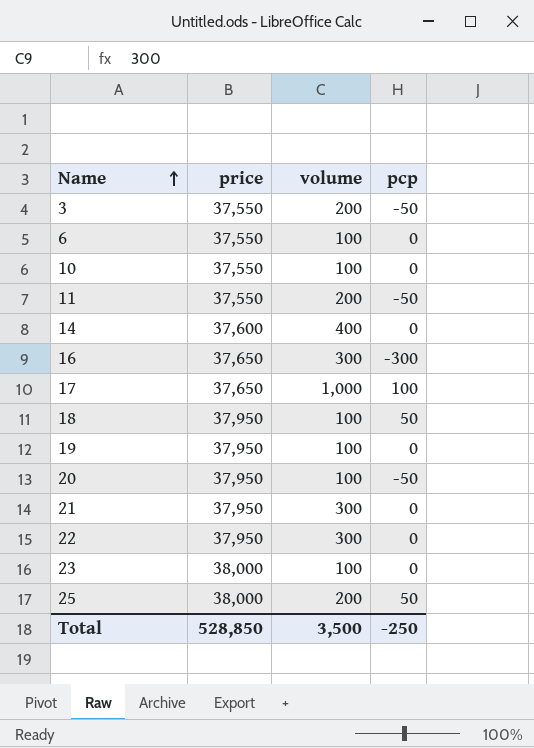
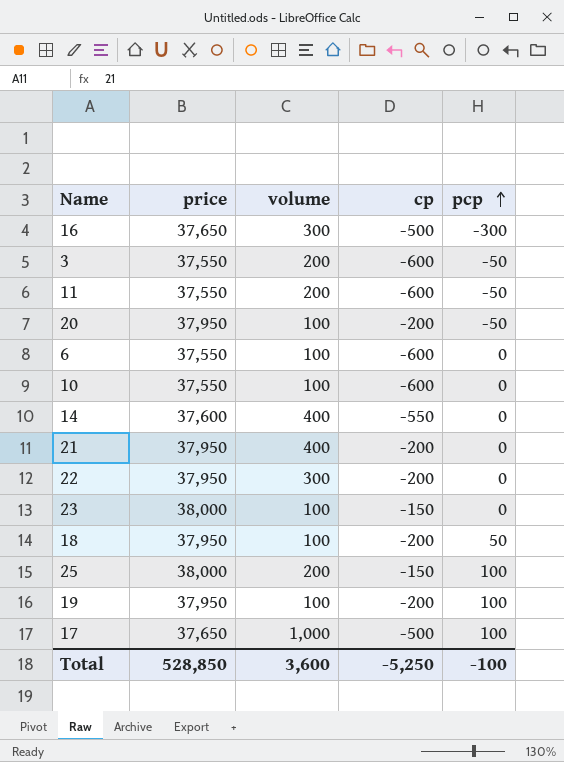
row order: Name ascending -> pcp ascending
column cp | position: none -> 4
21 | volume: 300 -> 400
25 | pcp: 50 -> 100
19 | pcp: 0 -> 100
Total | volume: 3,500 -> 3,600
Total | pcp: -250 -> -100

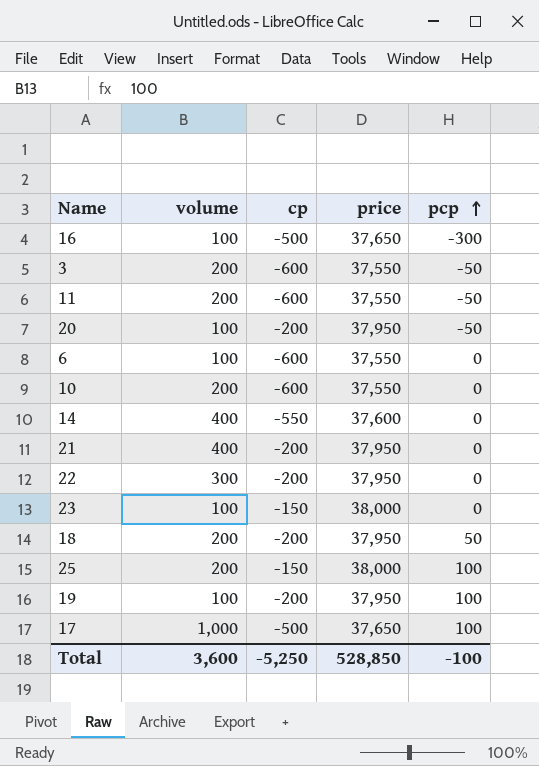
column price | position: 2 -> 4
16 | volume: 300 -> 100
10 | volume: 100 -> 200
18 | volume: 100 -> 200

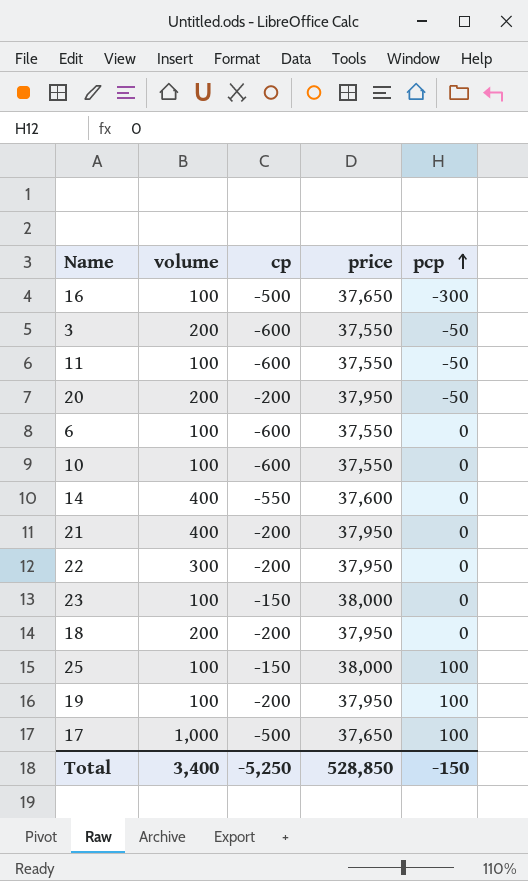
11 | volume: 200 -> 100
20 | volume: 100 -> 200
10 | volume: 200 -> 100
18 | pcp: 50 -> 0
25 | volume: 200 -> 100
Total | volume: 3,600 -> 3,400
Total | pcp: -100 -> -150

